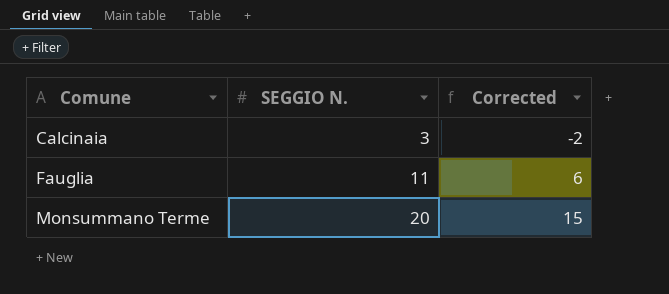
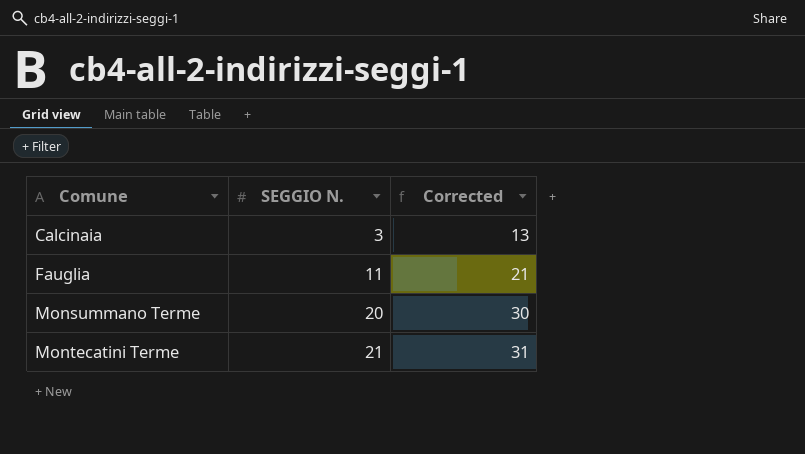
column Corrected | formula: [SEGGIO N.] - 5 -> [SEGGIO N.] + 10
row Montecatini Terme: none -> 21 | 31

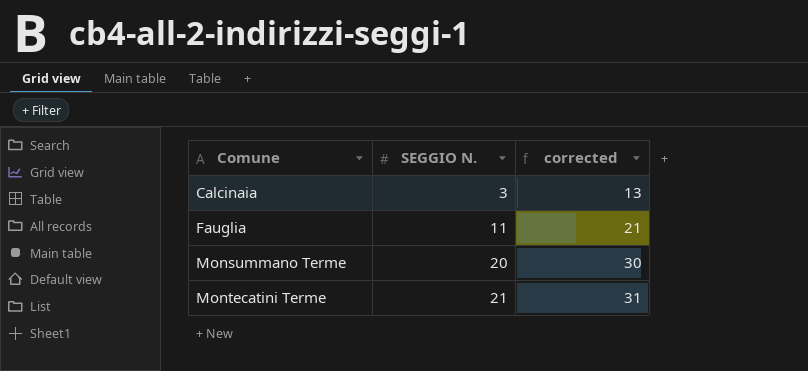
column name: Corrected -> corrected

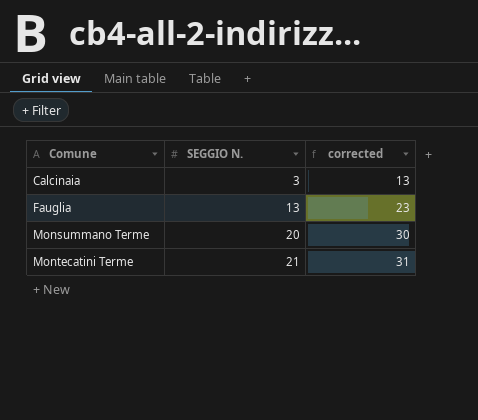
Fauglia | SEGGIO N.: 11 -> 13
Fauglia | corrected: 21 -> 23

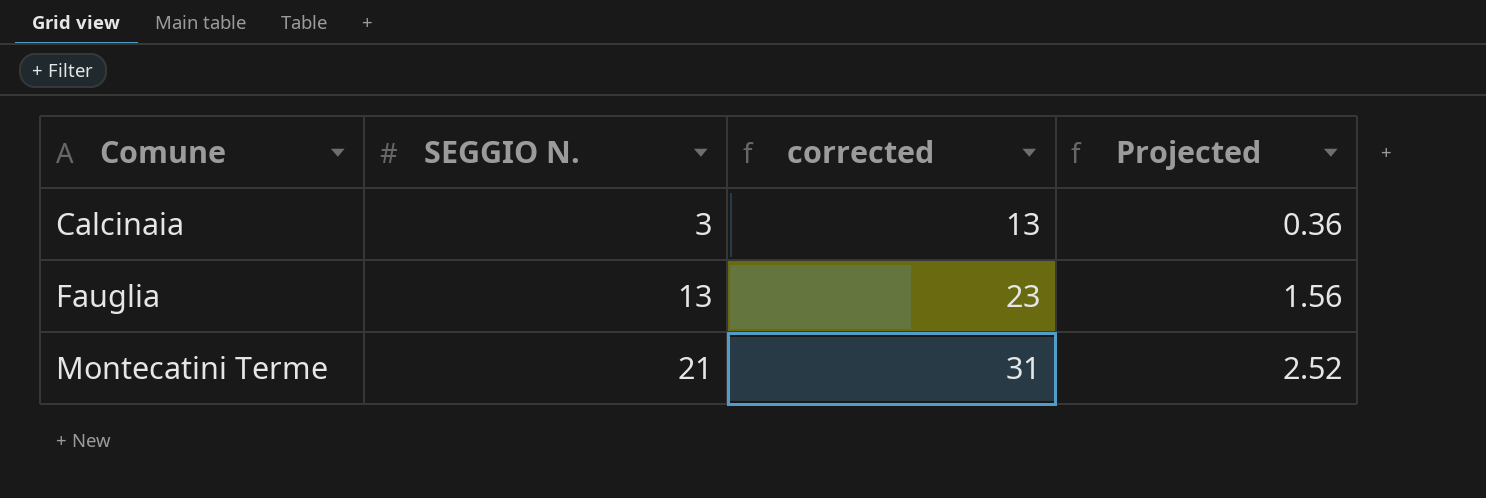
column Projected | formula: none -> [SEGGIO N.] * 0.12
row Monsummano Terme: 20 | 30 -> none

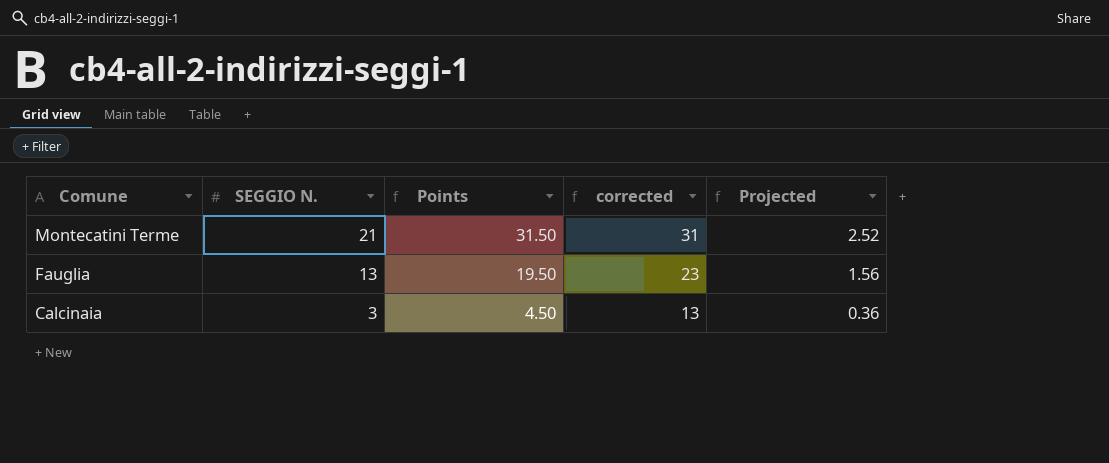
row order: Comune ascending -> Comune descending
column Points | formula: none -> [SEGGIO N.] * 1.5

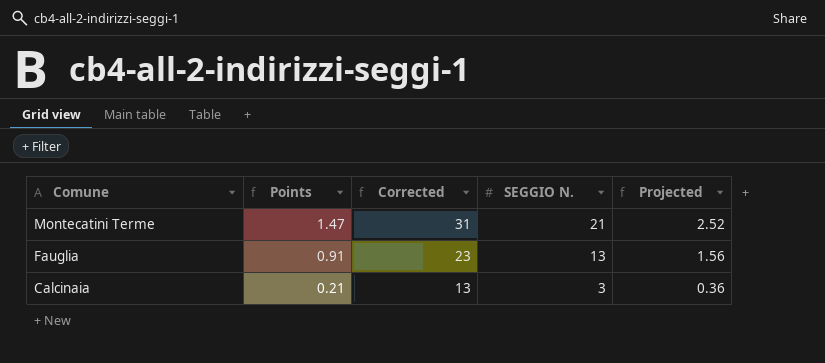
column Points | formula: [SEGGIO N.] * 1.5 -> [SEGGIO N.] * 0.07
column name: corrected -> Corrected
column SEGGIO N. | position: 2 -> 4

